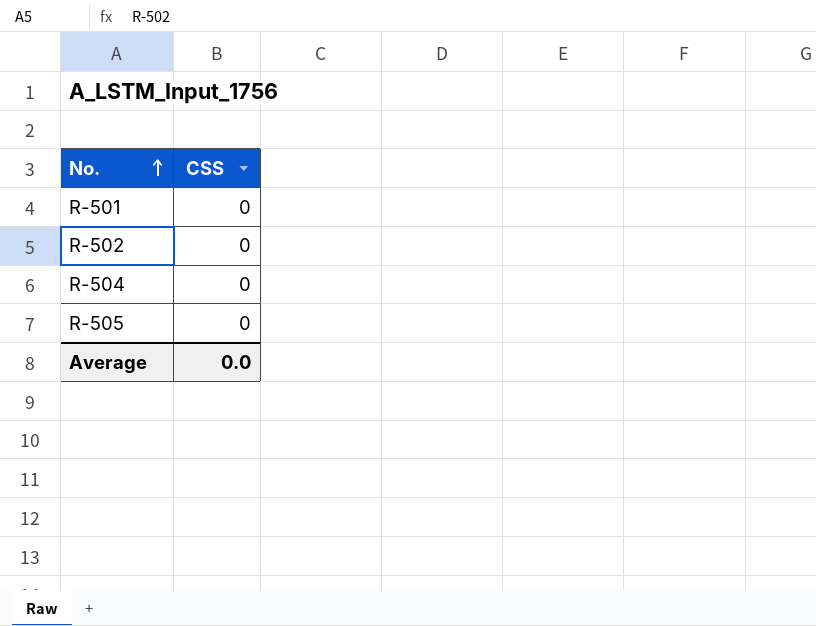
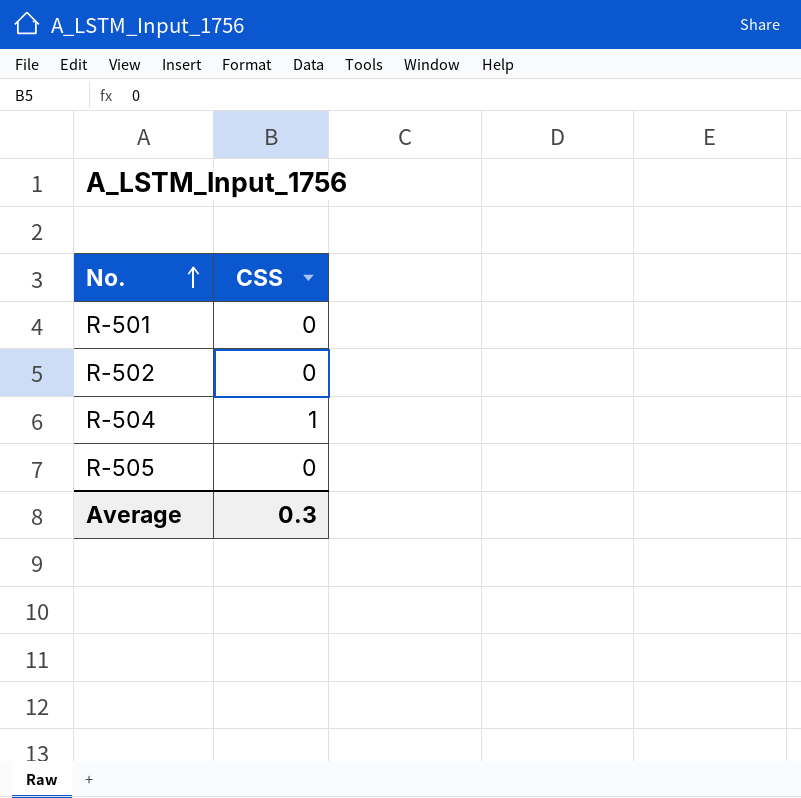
R-504 | CSS: 0 -> 1
Average | CSS: 0.0 -> 0.3

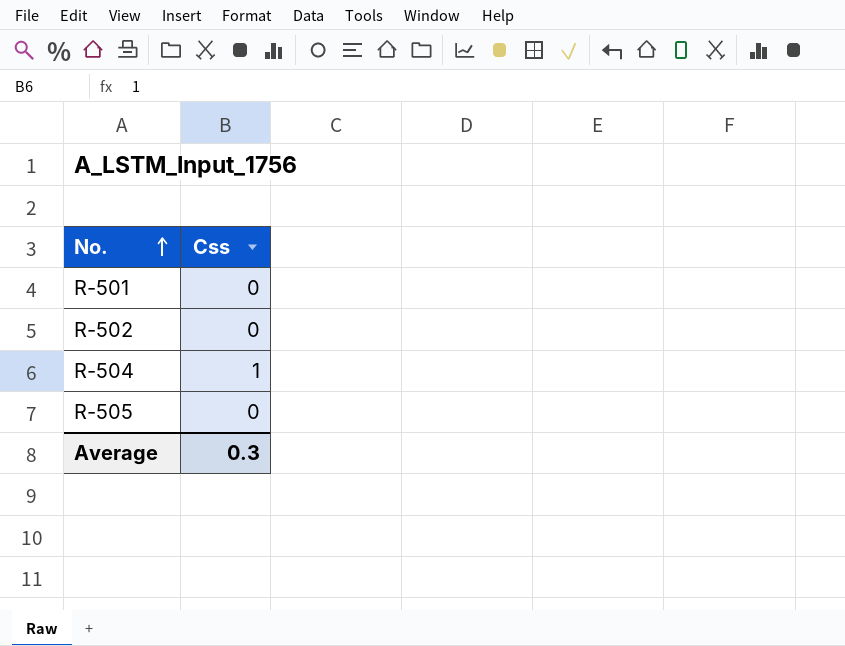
column name: CSS -> Css

